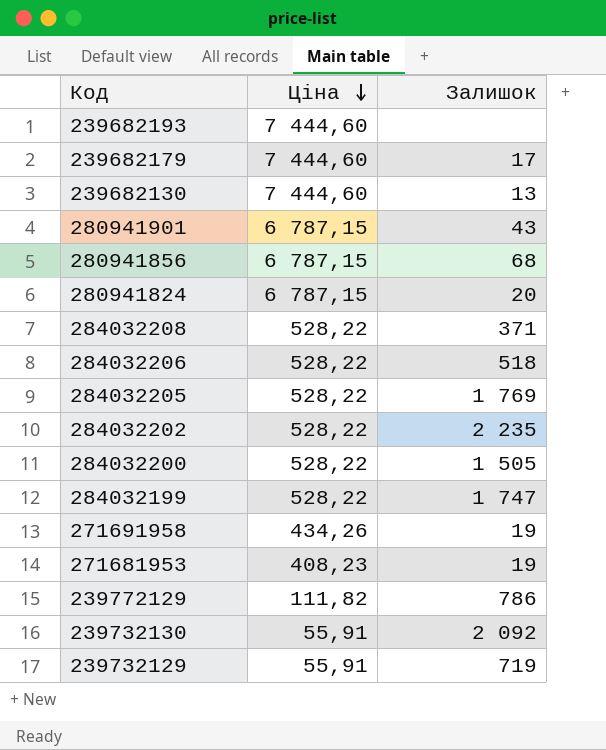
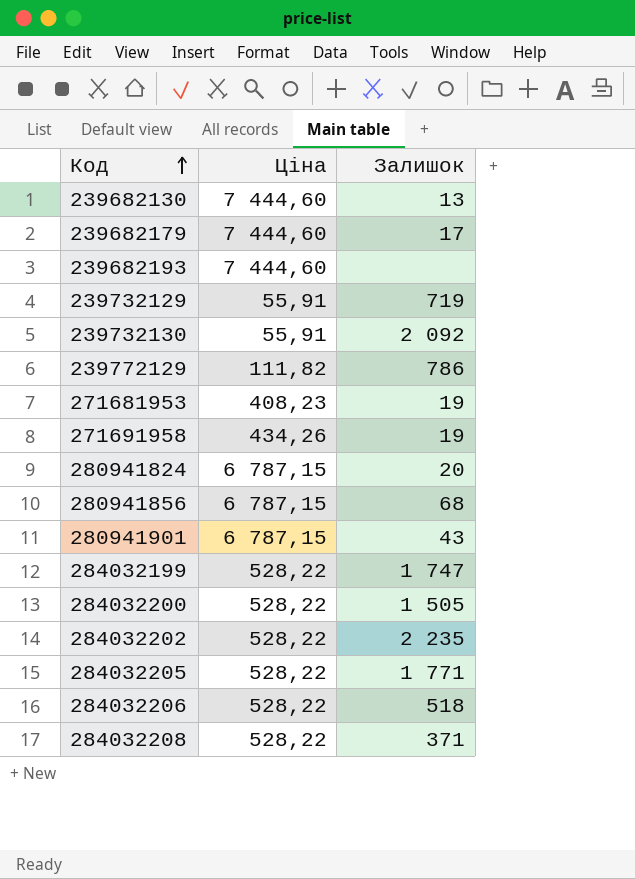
row order: Ціна descending -> Код ascending
284032205 | Залишок: 1 769 -> 1 771

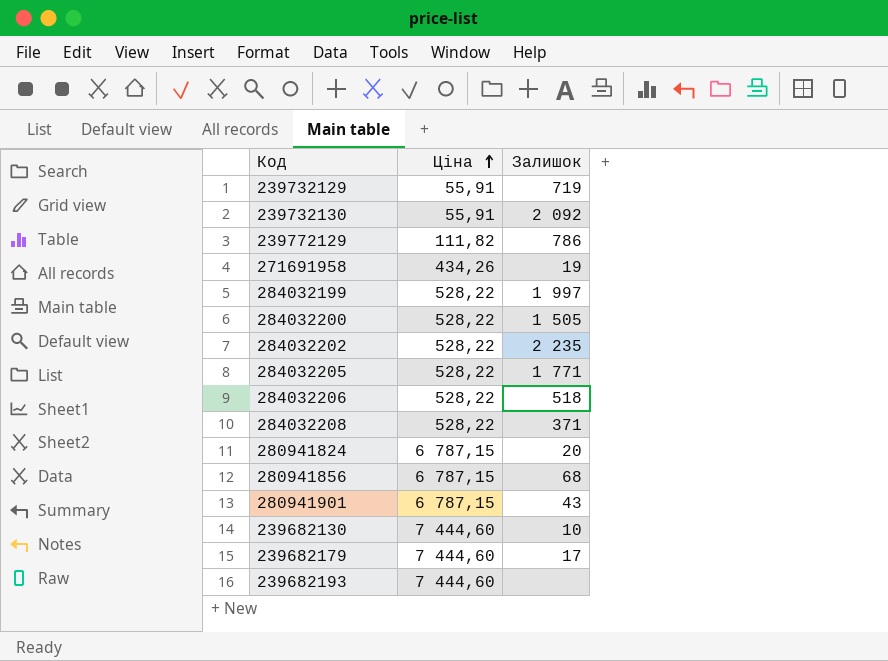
row order: Код ascending -> Ціна ascending
row 271681953: 408,23 | 19 -> none
284032199 | Залишок: 1 747 -> 1 997
239682130 | Залишок: 13 -> 10

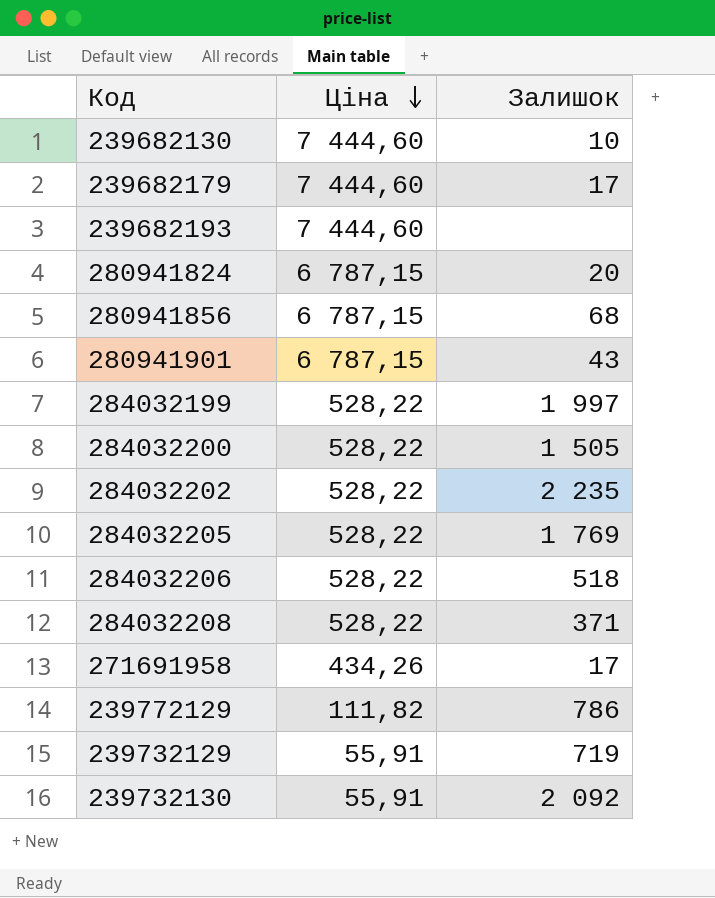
row order: Ціна ascending -> Ціна descending
284032205 | Залишок: 1 771 -> 1 769
271691958 | Залишок: 19 -> 17

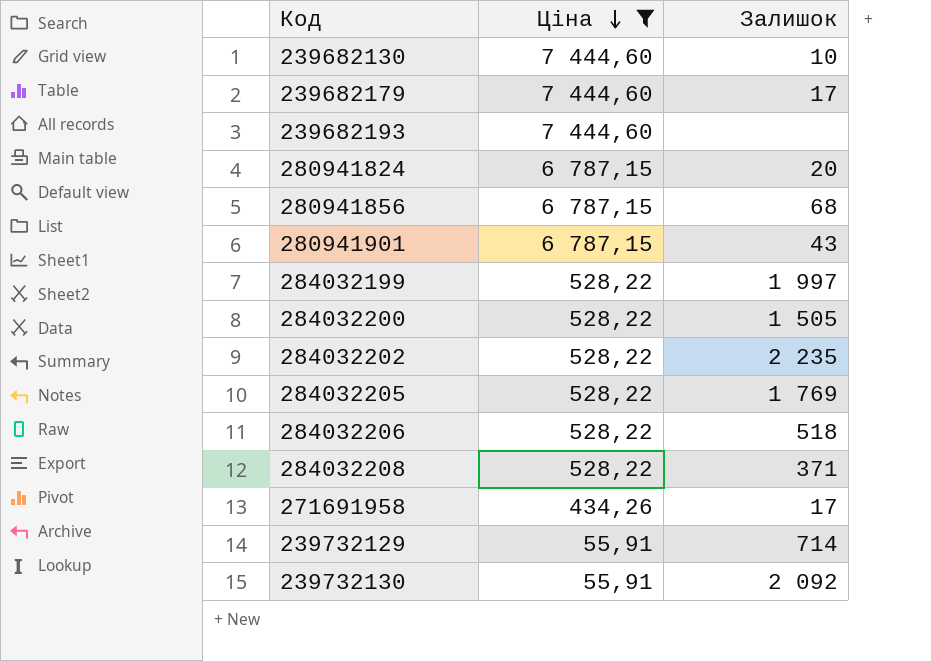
filter: none -> Ціна != 111,82
239732129 | Залишок: 719 -> 714

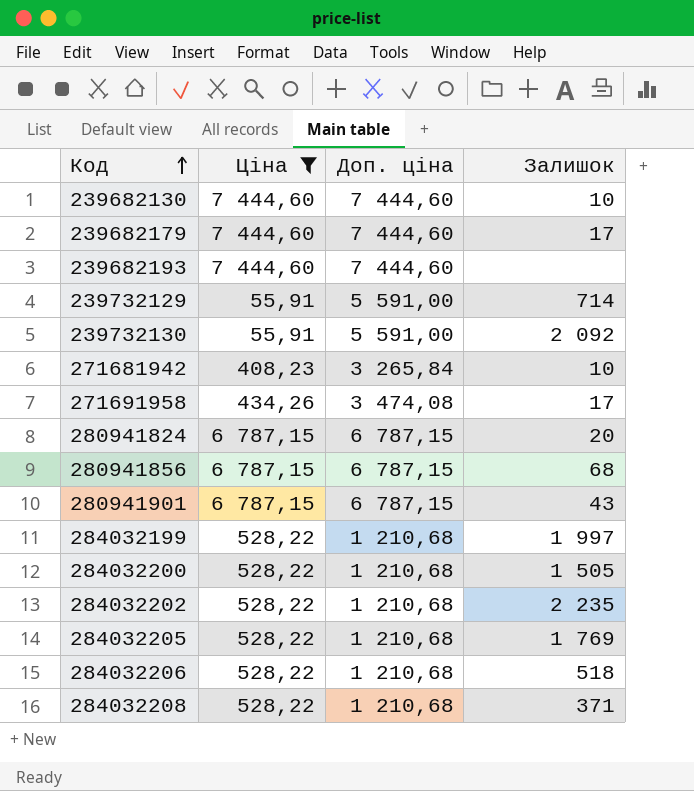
row order: Ціна descending -> Код ascending
column Доп. ціна | position: none -> 3
row 271681942: none -> 408,23 | 3 265,84 | 10

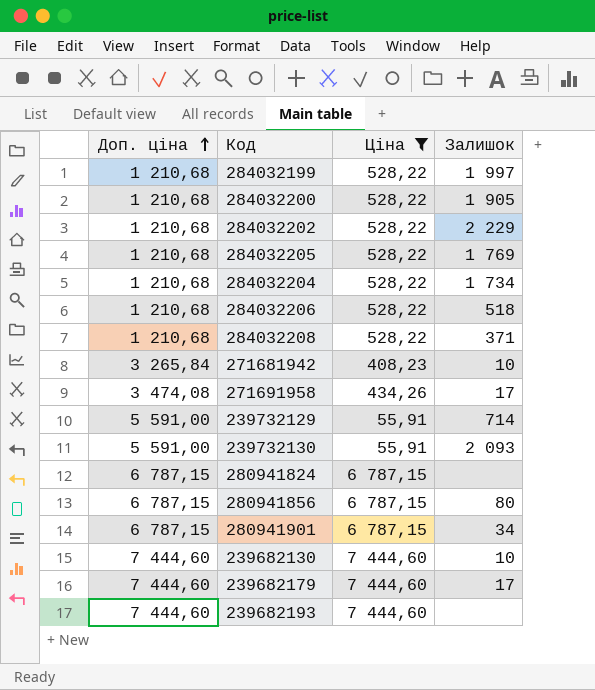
row order: Код ascending -> Доп. ціна ascending
column Доп. ціна | position: 3 -> 1
284032200 | Залишок: 1 505 -> 1 905
284032202 | Залишок: 2 235 -> 2 229
row 284032204: none -> 1 210,68 | 528,22 | 1 734
239732130 | Залишок: 2 092 -> 2 093
280941824 | Залишок: 20 -> none
280941856 | Залишок: 68 -> 80
280941901 | Залишок: 43 -> 34

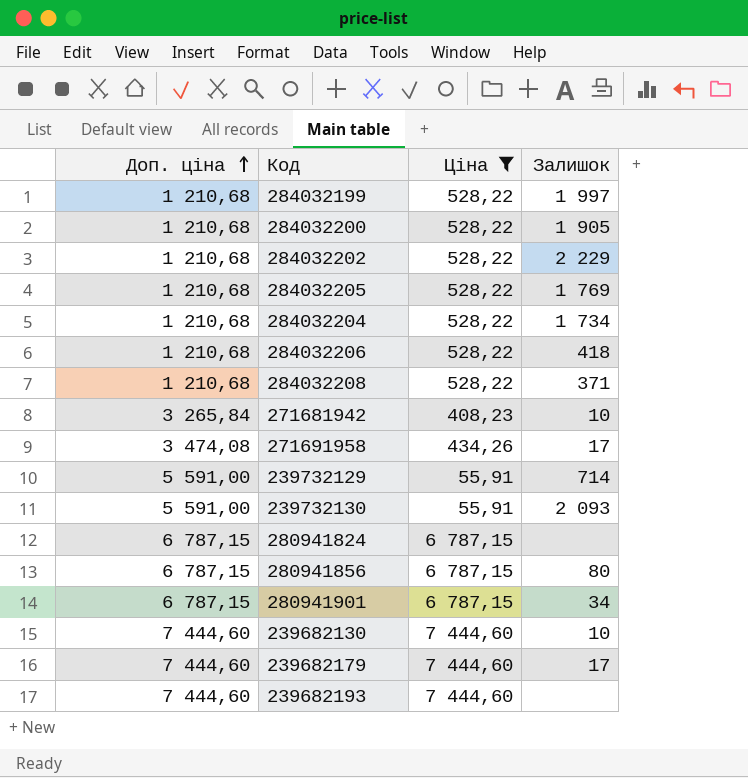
284032206 | Залишок: 518 -> 418

